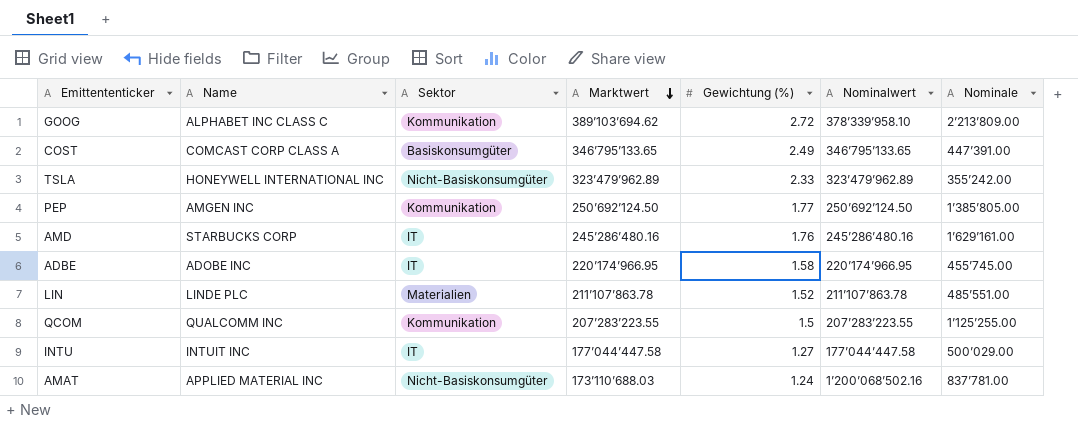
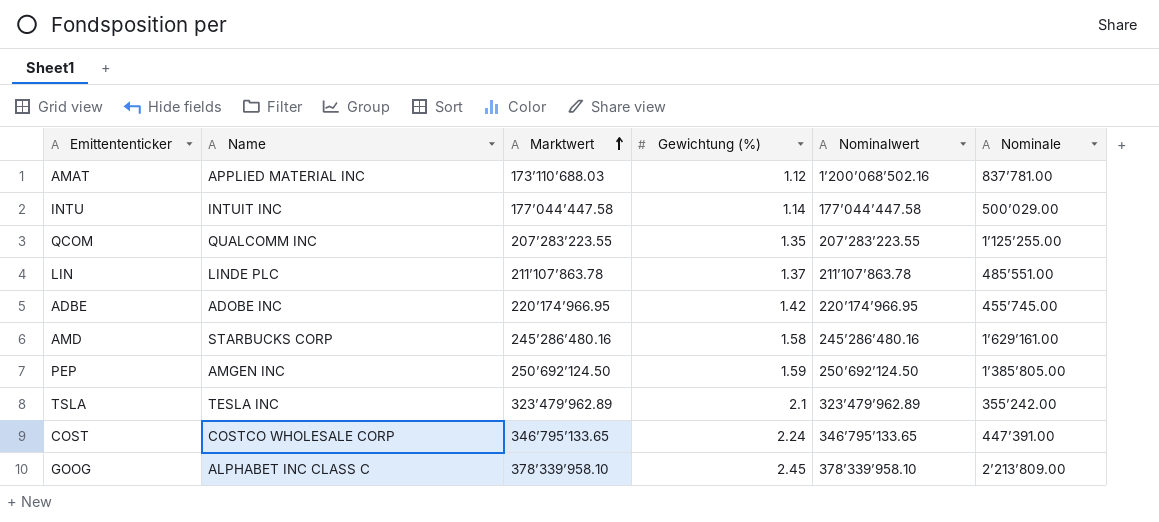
row order: Marktwert descending -> Marktwert ascending
column Sektor | position: 3 -> none
AMAT | Gewichtung (%): 1.24 -> 1.12
INTU | Gewichtung (%): 1.27 -> 1.14
QCOM | Gewichtung (%): 1.5 -> 1.35
LIN | Gewichtung (%): 1.52 -> 1.37
ADBE | Gewichtung (%): 1.58 -> 1.42
AMD | Gewichtung (%): 1.76 -> 1.58
PEP | Gewichtung (%): 1.77 -> 1.59
TSLA | Name: HONEYWELL INTERNATIONAL INC -> TESLA INC
TSLA | Gewichtung (%): 2.33 -> 2.1
COST | Name: COMCAST CORP CLASS A -> COSTCO WHOLESALE CORP
COST | Gewichtung (%): 2.49 -> 2.24
GOOG | Marktwert: 389’103’694.62 -> 378’339’958.10
GOOG | Gewichtung (%): 2.72 -> 2.45

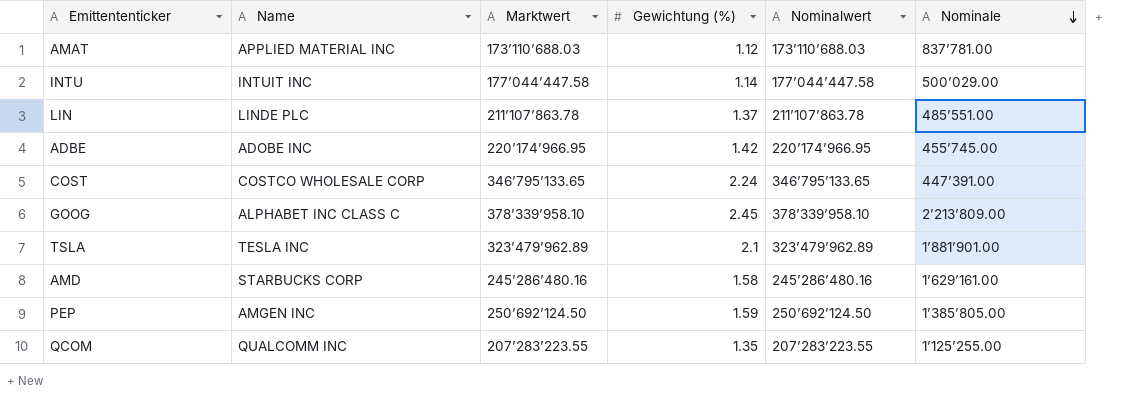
row order: Marktwert ascending -> Nominale descending
AMAT | Nominalwert: 1’200’068’502.16 -> 173’110’688.03
TSLA | Nominale: 355’242.00 -> 1’881’901.00

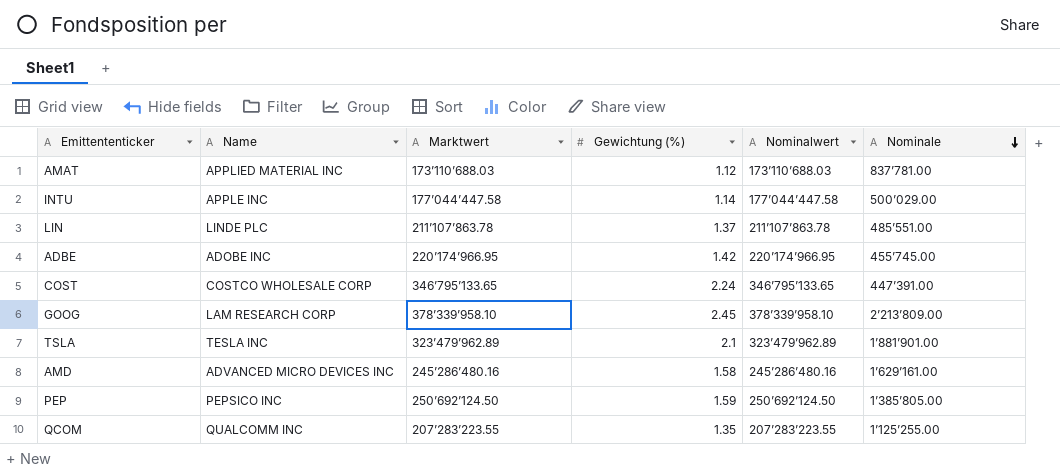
INTU | Name: INTUIT INC -> APPLE INC
GOOG | Name: ALPHABET INC CLASS C -> LAM RESEARCH CORP
AMD | Name: STARBUCKS CORP -> ADVANCED MICRO DEVICES INC
PEP | Name: AMGEN INC -> PEPSICO INC

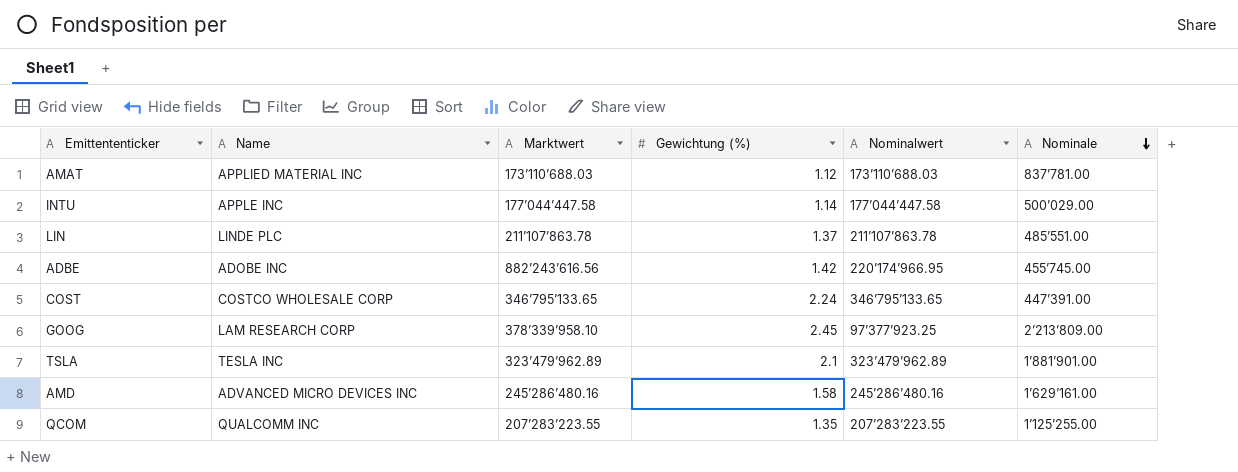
row PEP: PEPSICO INC | 250’692’124.50 | 1.59 | 250’692’124.50 | 1’385’805.00 -> none
ADBE | Marktwert: 220’174’966.95 -> 882’243’616.56
GOOG | Nominalwert: 378’339’958.10 -> 97’377’923.25

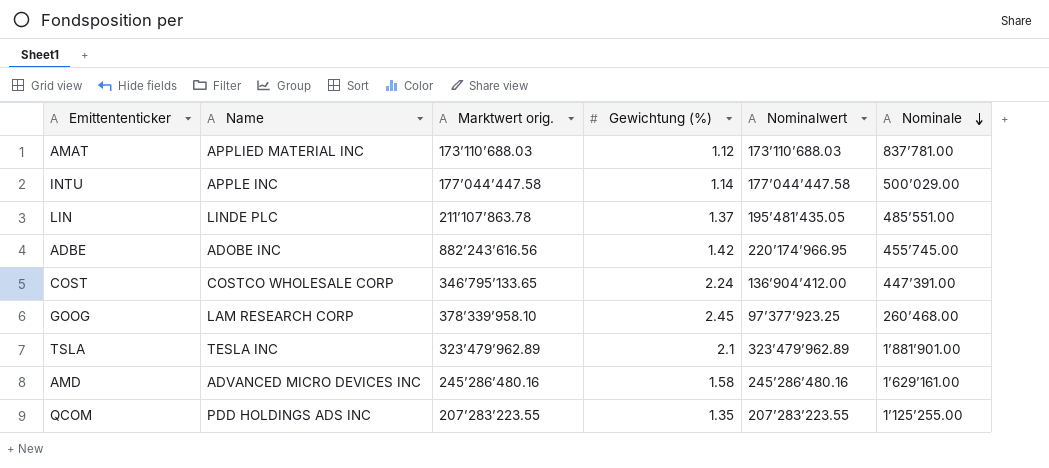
column name: Marktwert -> Marktwert orig.
LIN | Nominalwert: 211’107’863.78 -> 195’481’435.05
COST | Nominalwert: 346’795’133.65 -> 136’904’412.00
GOOG | Nominale: 2’213’809.00 -> 260’468.00
QCOM | Name: QUALCOMM INC -> PDD HOLDINGS ADS INC

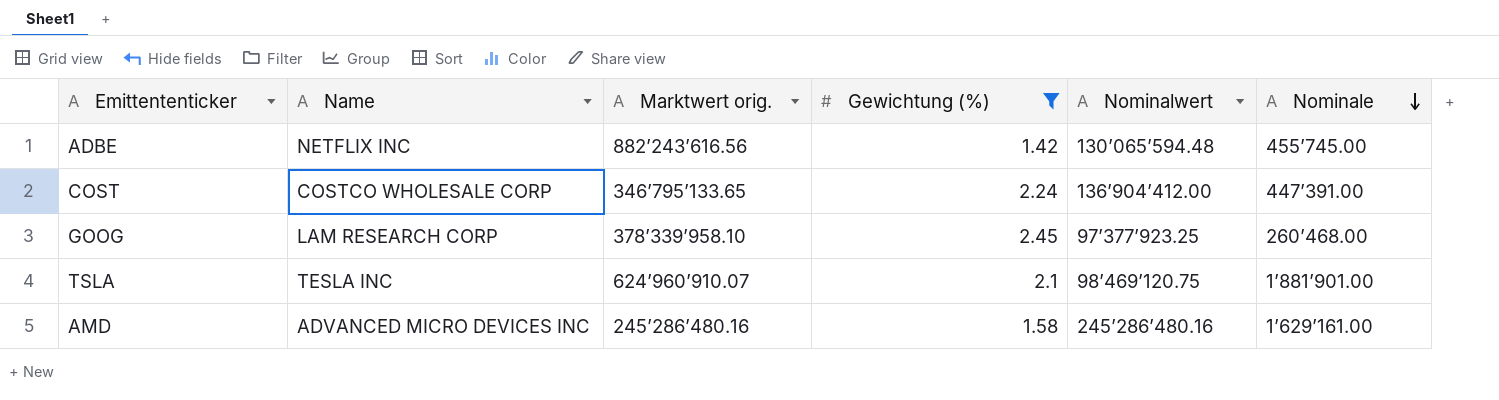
filter: none -> Gewichtung (%) >= 1.42
ADBE | Name: ADOBE INC -> NETFLIX INC
ADBE | Nominalwert: 220’174’966.95 -> 130’065’594.48
TSLA | Marktwert orig.: 323’479’962.89 -> 624’960’910.07
TSLA | Nominalwert: 323’479’962.89 -> 98’469’120.75

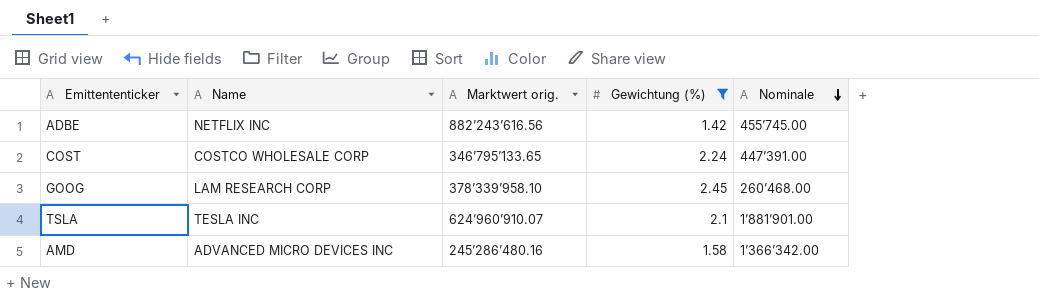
column Nominalwert | position: 5 -> none
AMD | Nominale: 1’629’161.00 -> 1’366’342.00

